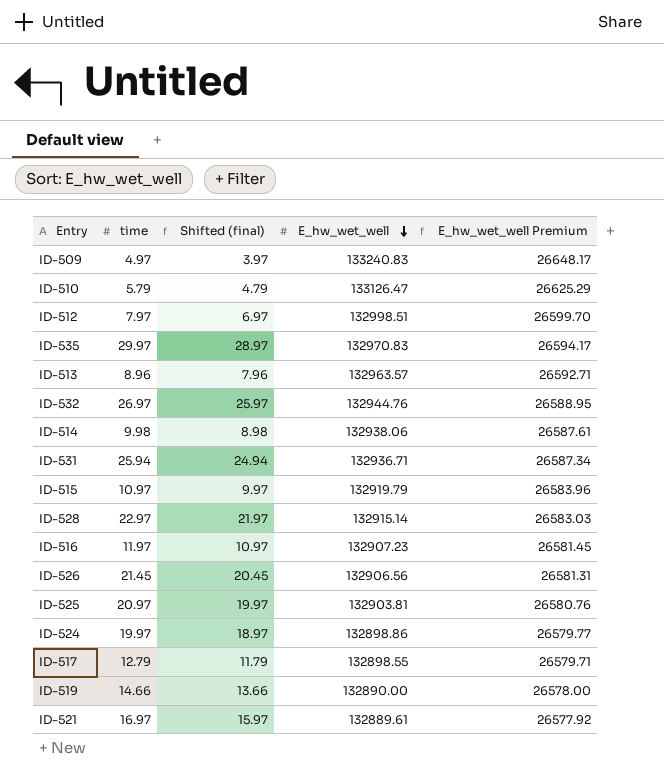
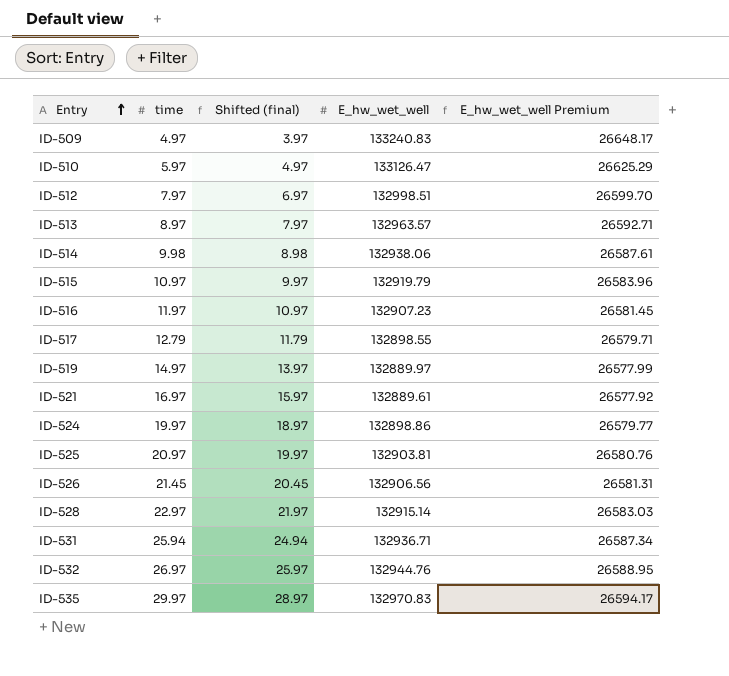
row order: E_hw_wet_well descending -> Entry ascending
ID-510 | time: 5.79 -> 5.97
ID-510 | Shifted (final): 4.79 -> 4.97
ID-513 | time: 8.96 -> 8.97
ID-513 | Shifted (final): 7.96 -> 7.97
ID-519 | time: 14.66 -> 14.97
ID-519 | Shifted (final): 13.66 -> 13.97
ID-519 | E_hw_wet_well: 132890.00 -> 132889.97
ID-519 | E_hw_wet_well Premium: 26578.00 -> 26577.99

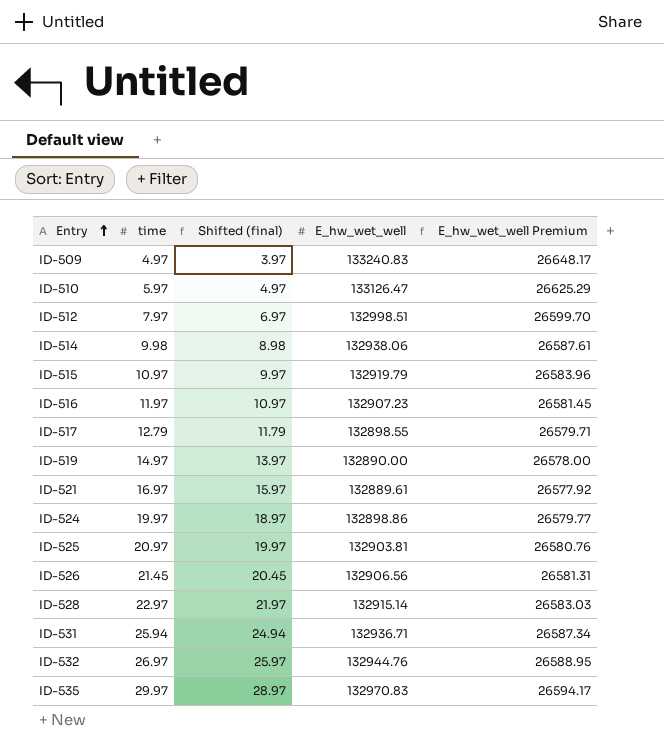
row ID-513: 8.97 | 7.97 | 132963.57 | 26592.71 -> none
ID-519 | E_hw_wet_well: 132889.97 -> 132890.00
ID-519 | E_hw_wet_well Premium: 26577.99 -> 26578.00

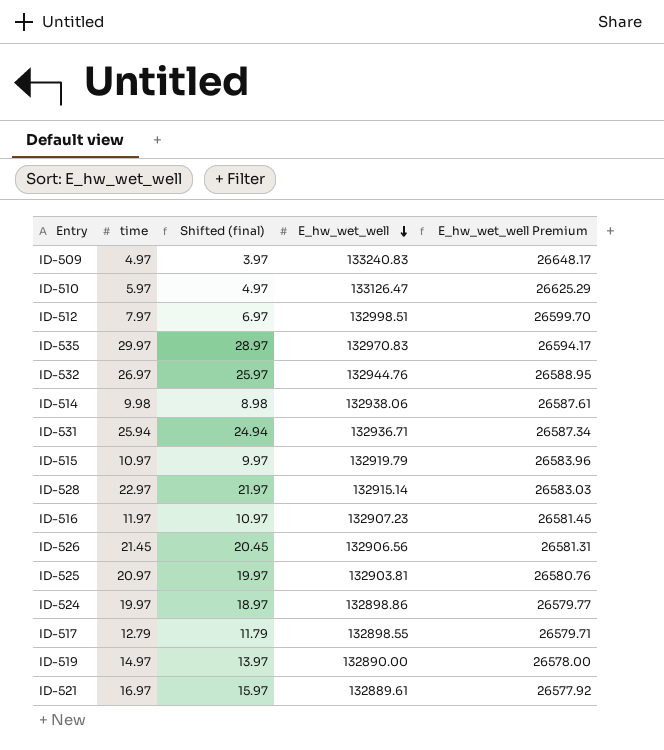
row order: Entry ascending -> E_hw_wet_well descending

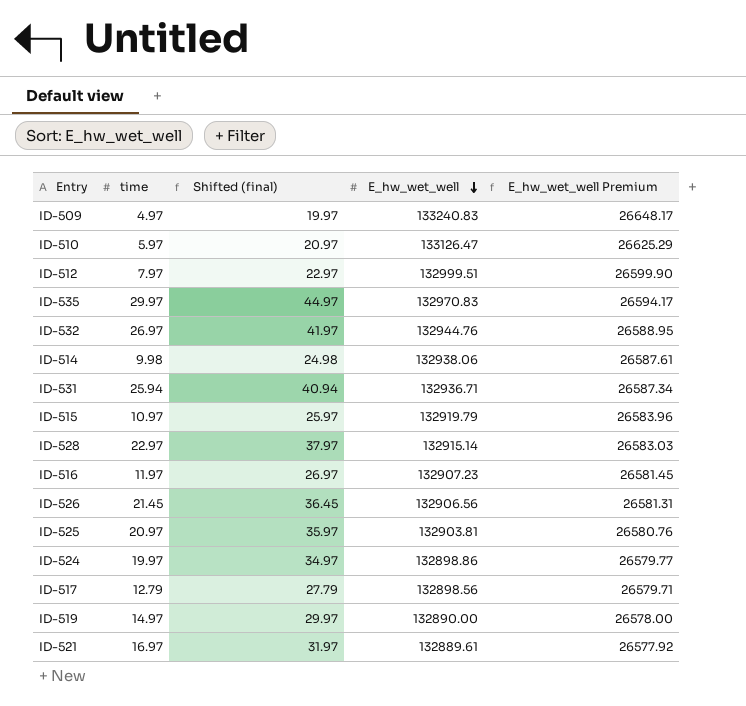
column Shifted (final) | formula: [time] - 1 -> [time] + 15
ID-512 | E_hw_wet_well: 132998.51 -> 132999.51
ID-512 | E_hw_wet_well Premium: 26599.70 -> 26599.90
ID-517 | E_hw_wet_well: 132898.55 -> 132898.56

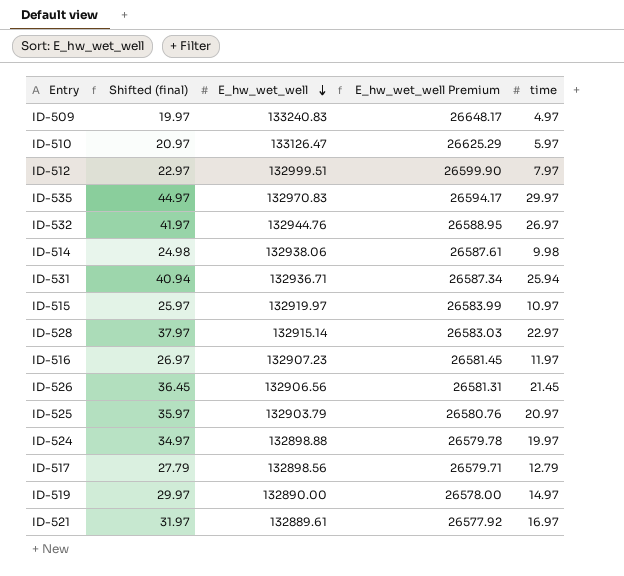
column time | position: 2 -> 5
ID-515 | E_hw_wet_well: 132919.79 -> 132919.97
ID-515 | E_hw_wet_well Premium: 26583.96 -> 26583.99
ID-525 | E_hw_wet_well: 132903.81 -> 132903.79
ID-524 | E_hw_wet_well: 132898.86 -> 132898.88
ID-524 | E_hw_wet_well Premium: 26579.77 -> 26579.78

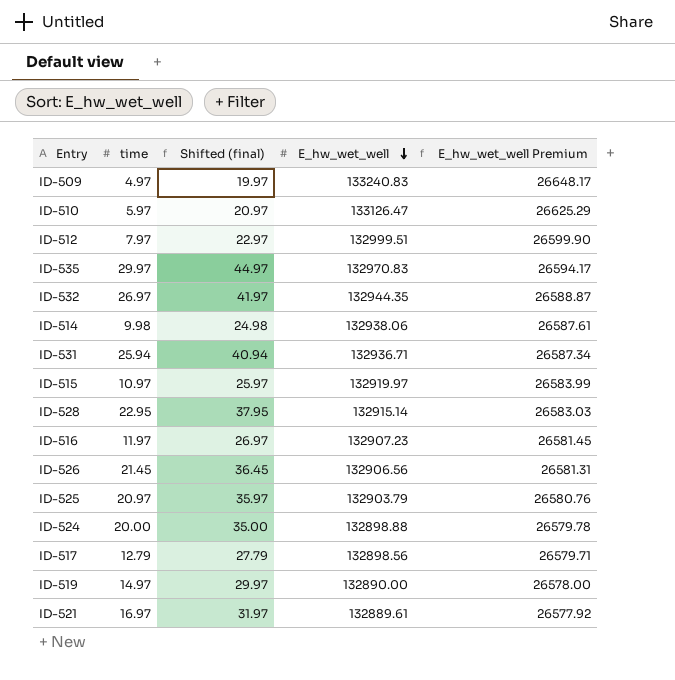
column time | position: 5 -> 2
ID-532 | E_hw_wet_well: 132944.76 -> 132944.35
ID-532 | E_hw_wet_well Premium: 26588.95 -> 26588.87
ID-528 | time: 22.97 -> 22.95
ID-528 | Shifted (final): 37.97 -> 37.95
ID-524 | time: 19.97 -> 20.00
ID-524 | Shifted (final): 34.97 -> 35.00

